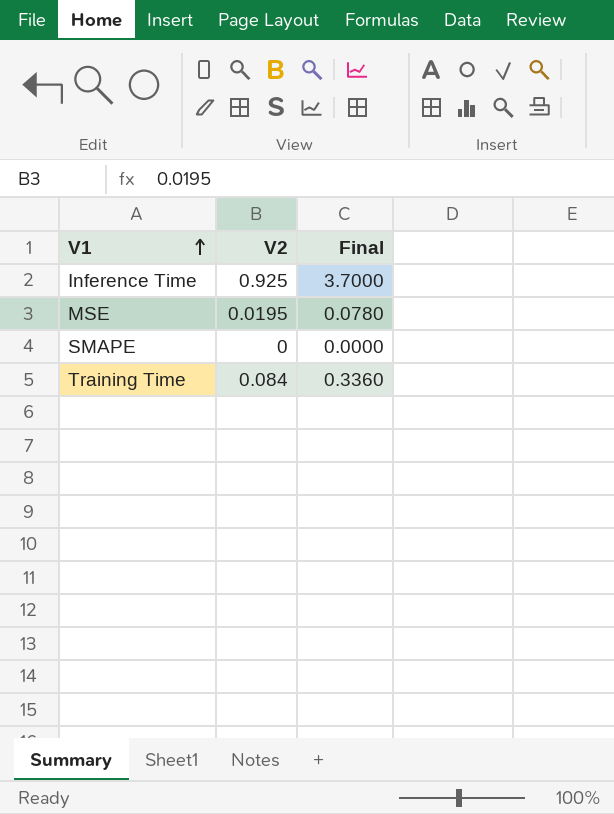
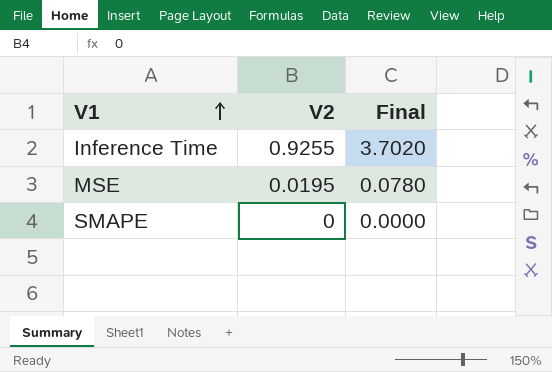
row Training Time: 0.084 | 0.3360 -> none
Inference Time | V2: 0.925 -> 0.9255
Inference Time | Final: 3.7000 -> 3.7020

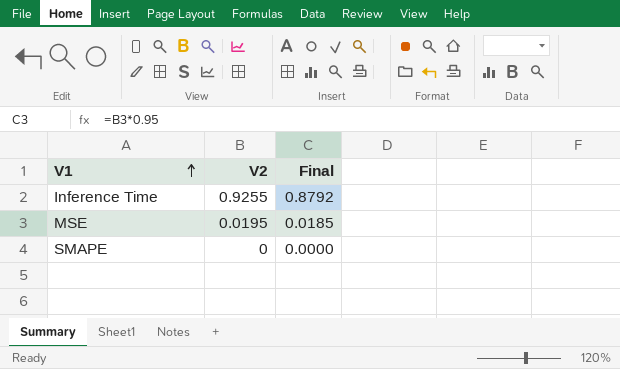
column Final | formula: [V2] * 4 -> [V2] * 0.95

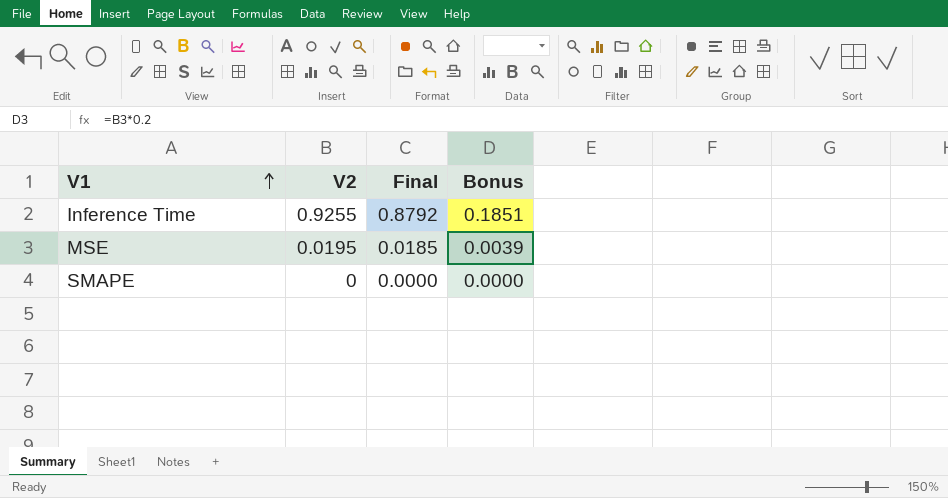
column Bonus | formula: none -> [V2] * 0.2

